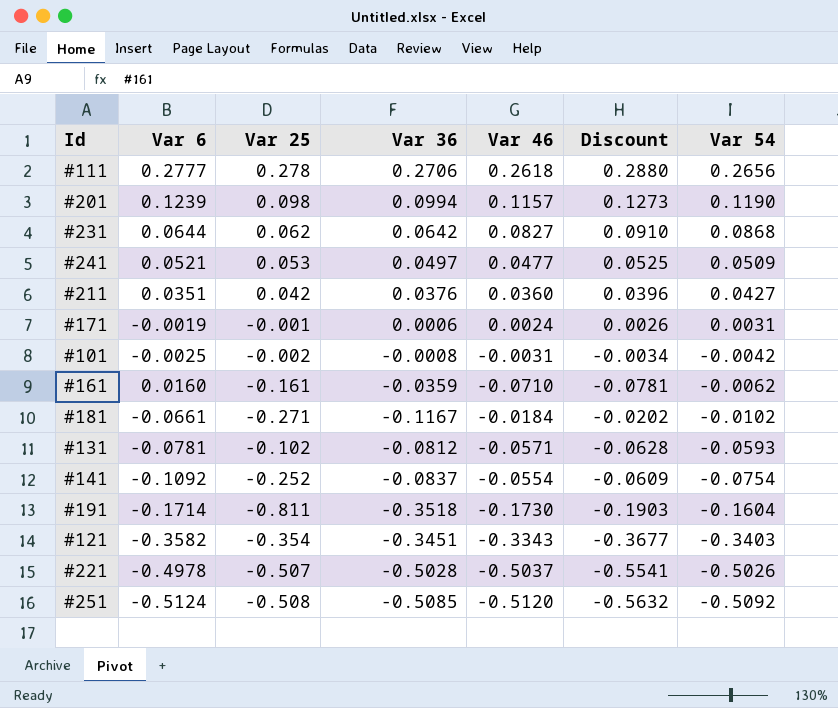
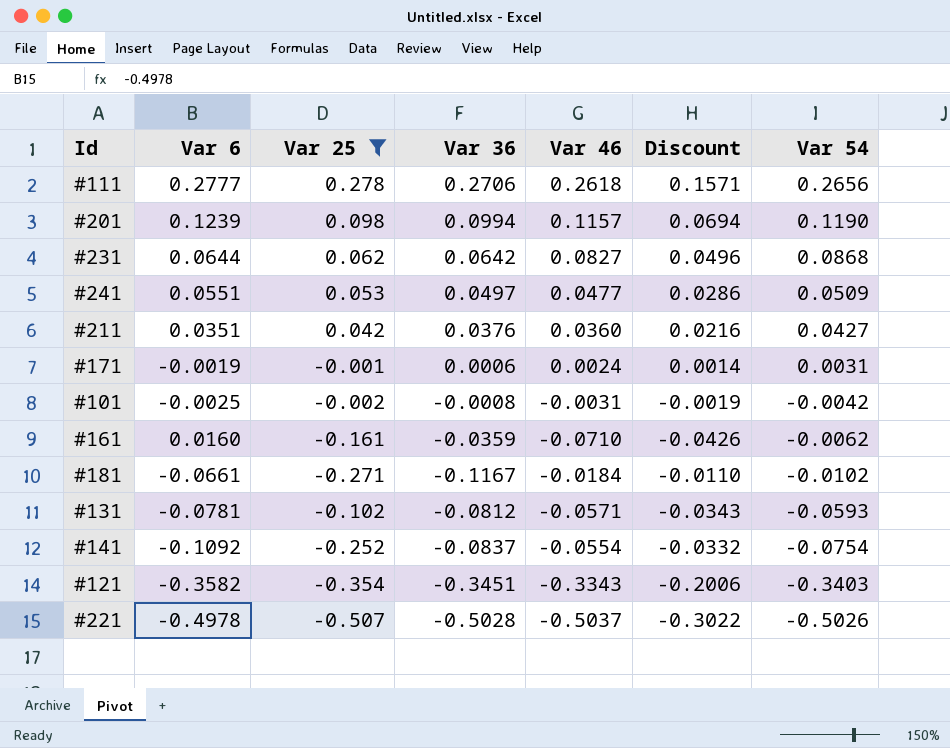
filter: none -> Var 25 >= -0.507
column Discount | formula: [Var 46] * 1.1 -> [Var 46] * 0.6
#241 | Var 6: 0.0521 -> 0.0551

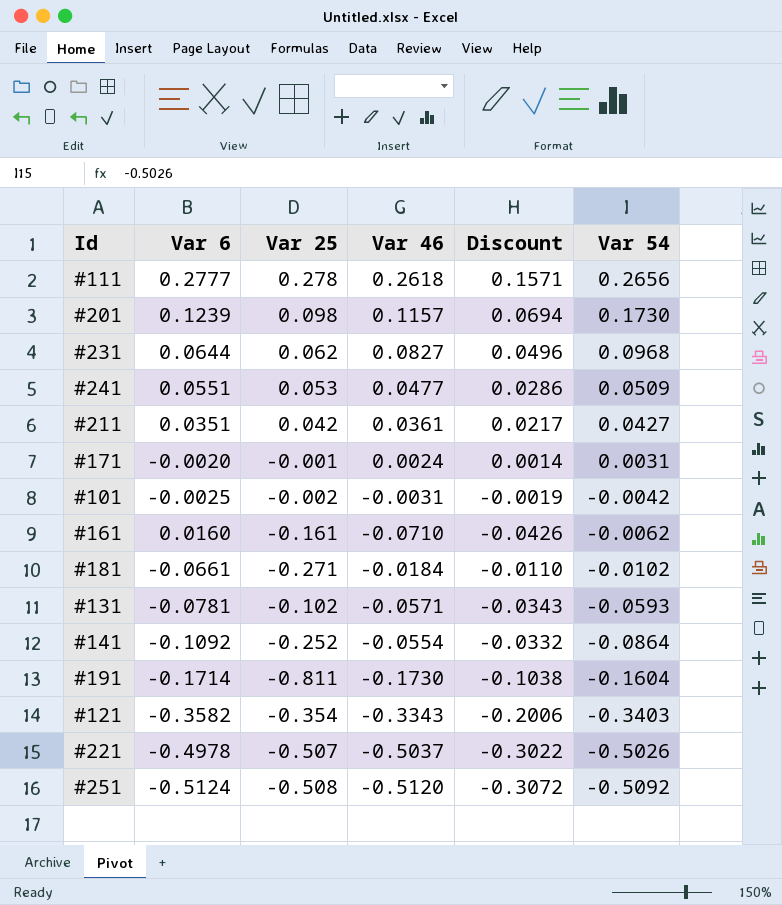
filter: Var 25 >= -0.507 -> none
column Var 36 | position: 4 -> none
#201 | Var 54: 0.1190 -> 0.1730
#231 | Var 54: 0.0868 -> 0.0968
#211 | Var 46: 0.0360 -> 0.0361
#211 | Discount: 0.0216 -> 0.0217
#171 | Var 6: -0.0019 -> -0.0020
#141 | Var 54: -0.0754 -> -0.0864

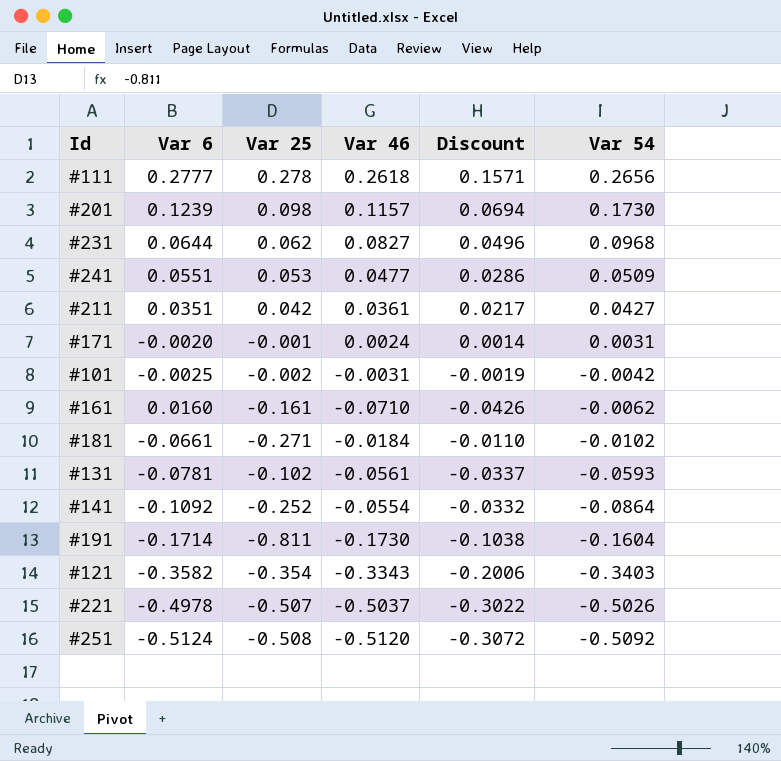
#131 | Var 46: -0.0571 -> -0.0561
#131 | Discount: -0.0343 -> -0.0337

